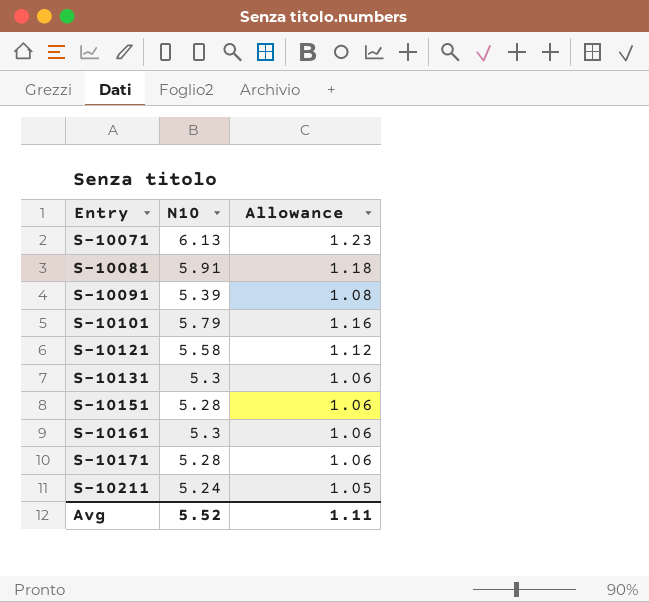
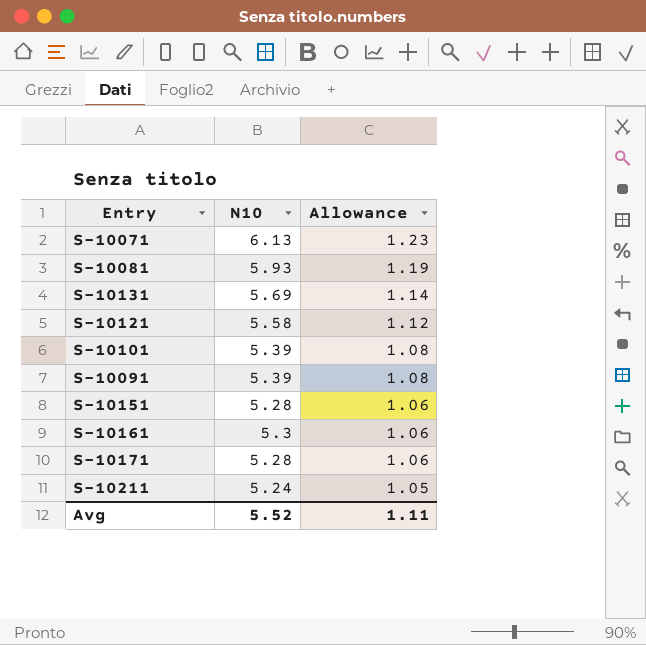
row order: Entry ascending -> Allowance descending
S-10081 | N10: 5.91 -> 5.93
S-10081 | Allowance: 1.18 -> 1.19
S-10131 | N10: 5.3 -> 5.69
S-10131 | Allowance: 1.06 -> 1.14
S-10101 | N10: 5.79 -> 5.39
S-10101 | Allowance: 1.16 -> 1.08

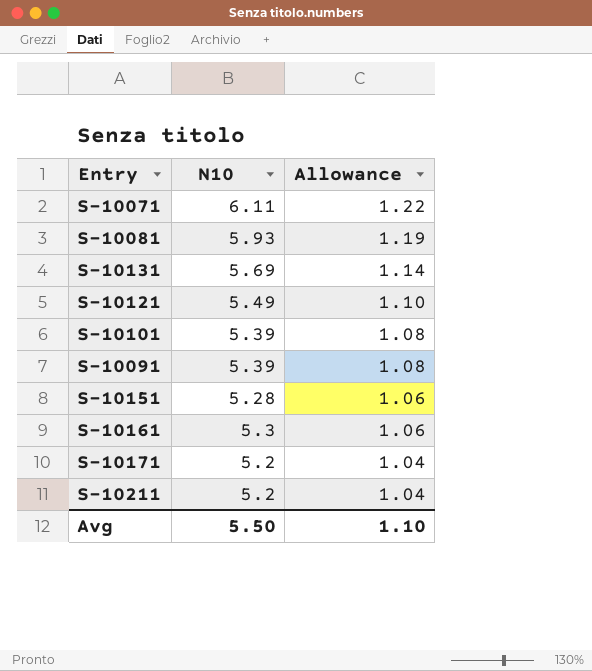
S-10071 | N10: 6.13 -> 6.11
S-10071 | Allowance: 1.23 -> 1.22
S-10121 | N10: 5.58 -> 5.49
S-10121 | Allowance: 1.12 -> 1.10
S-10171 | N10: 5.28 -> 5.2
S-10171 | Allowance: 1.06 -> 1.04
S-10211 | N10: 5.24 -> 5.2
S-10211 | Allowance: 1.05 -> 1.04
Avg | N10: 5.52 -> 5.50
Avg | Allowance: 1.11 -> 1.10

